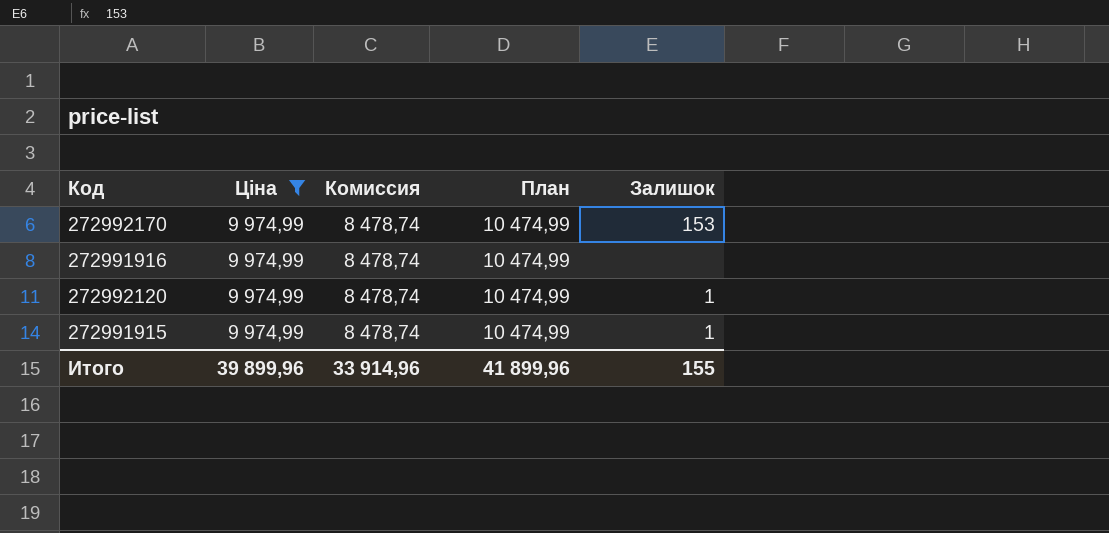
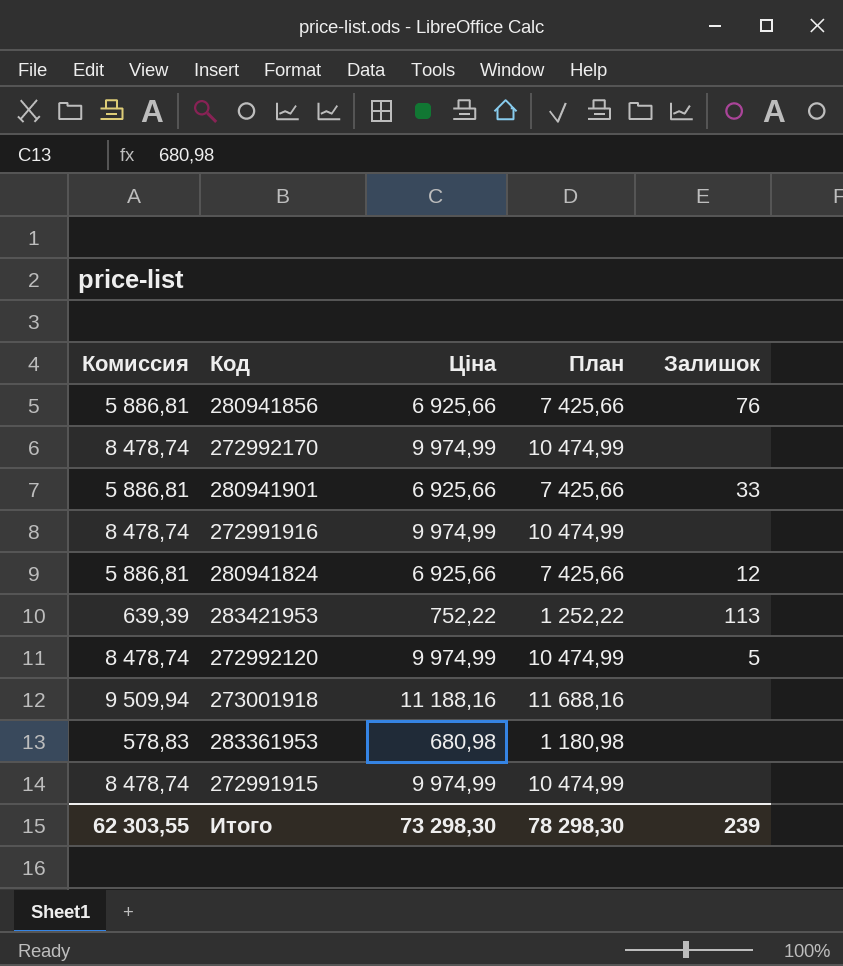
filter: Ціна = 9 974,99 -> none
column Комиссия | position: 3 -> 1
272992170 | Залишок: 153 -> none
272992120 | Залишок: 1 -> 5
272991915 | Залишок: 1 -> none
Итого | Комиссия: 33 914,96 -> 62 303,55
Итого | Ціна: 39 899,96 -> 73 298,30
Итого | План: 41 899,96 -> 78 298,30
Итого | Залишок: 155 -> 239

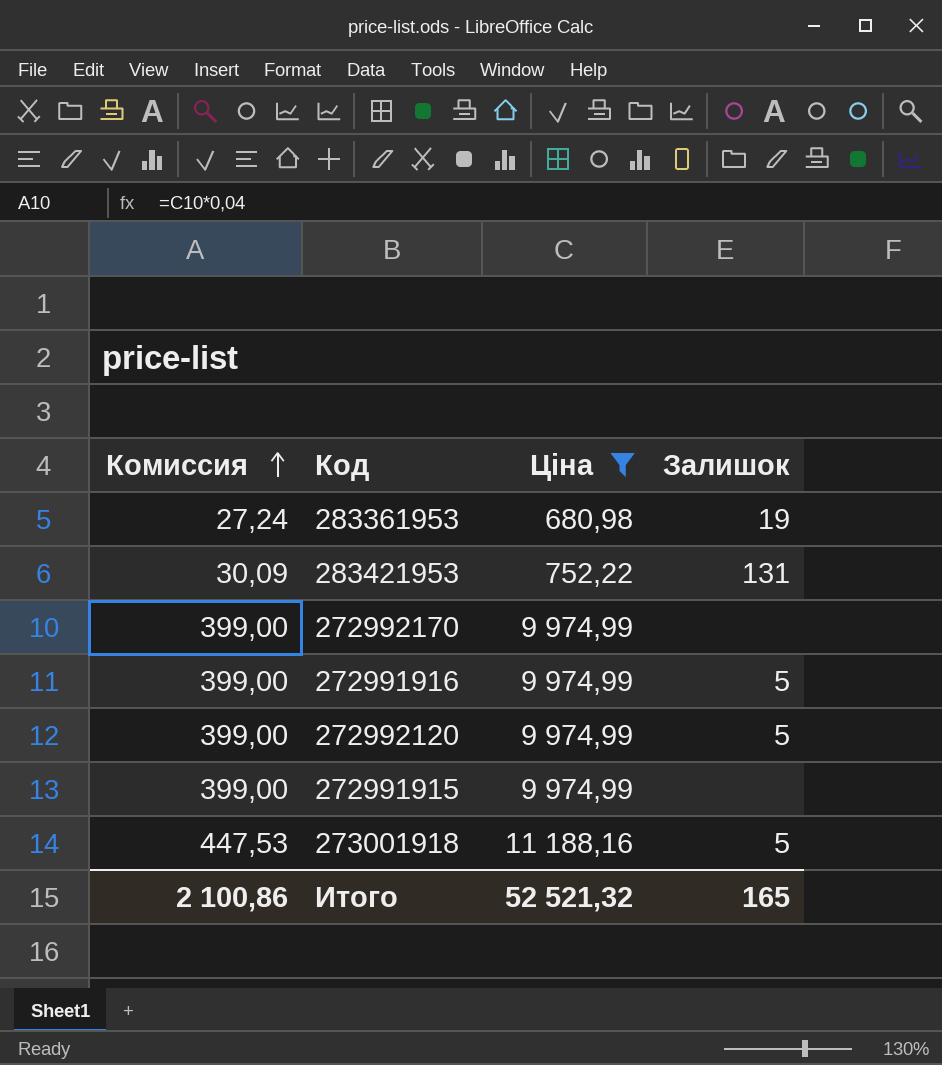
filter: none -> Ціна != 6 925,66
row order: none -> Комиссия ascending
column План | formula: [Ціна] + 500 -> none
column Комиссия | formula: [Ціна] * 0,85 -> [Ціна] * 0,04
283361953 | Залишок: none -> 19
283421953 | Залишок: 113 -> 131
272991916 | Залишок: none -> 5
273001918 | Залишок: none -> 5
Итого | Комиссия: 62 303,55 -> 2 100,86
Итого | Ціна: 73 298,30 -> 52 521,32
Итого | Залишок: 239 -> 165

